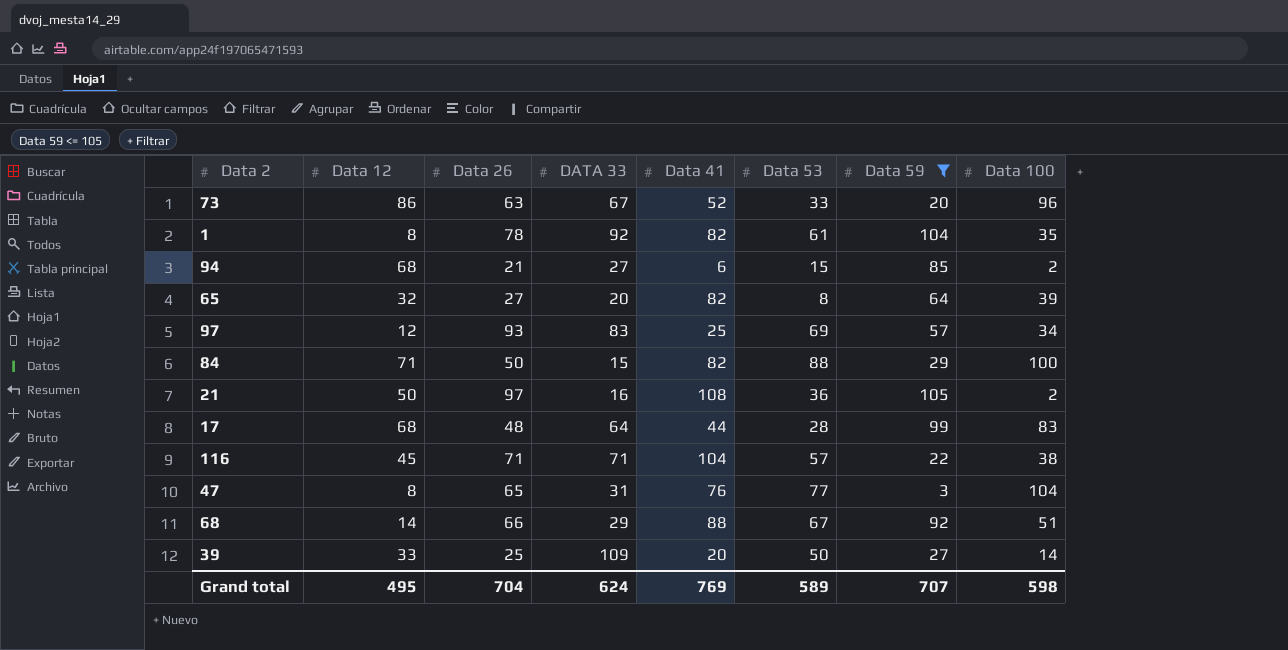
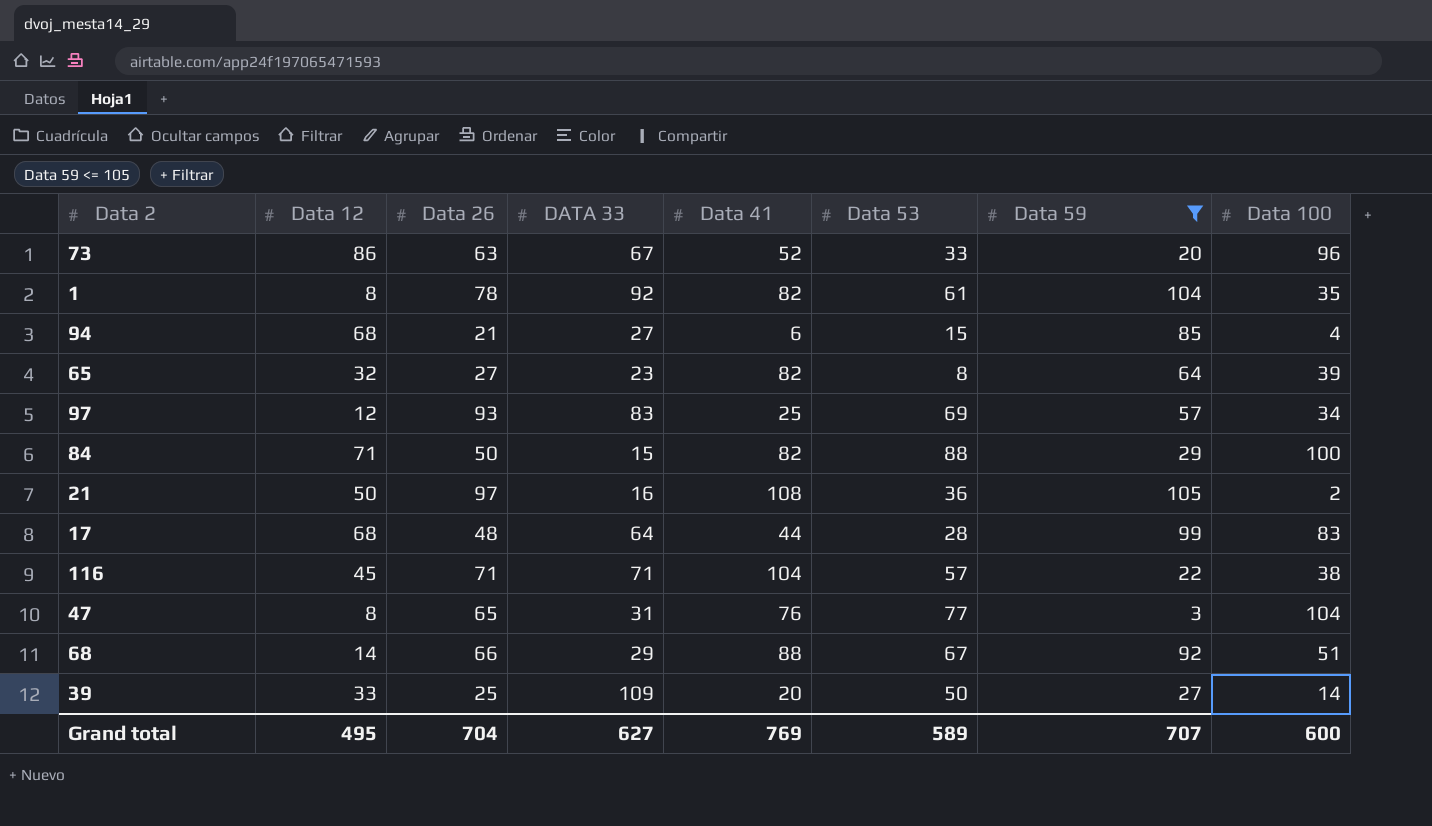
94 | Data 100: 2 -> 4
65 | DATA 33: 20 -> 23
Grand total | DATA 33: 624 -> 627
Grand total | Data 100: 598 -> 600

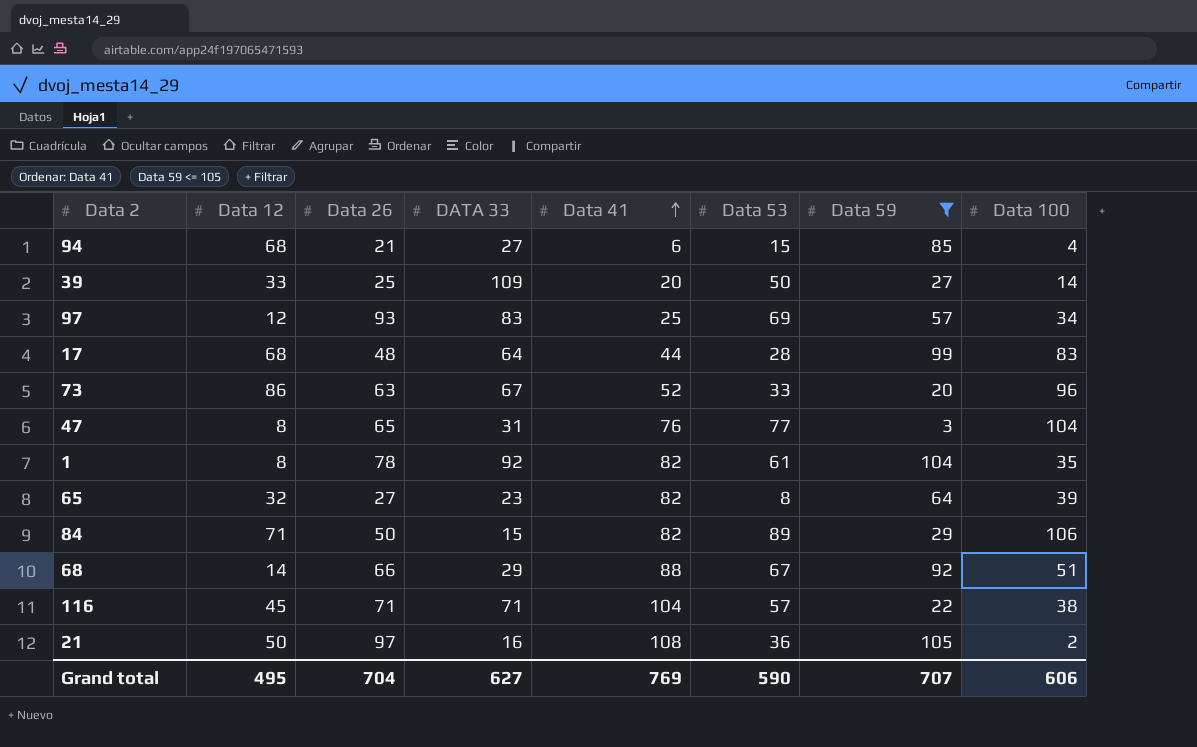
row order: none -> Data 41 ascending
84 | Data 53: 88 -> 89
84 | Data 100: 100 -> 106
Grand total | Data 53: 589 -> 590
Grand total | Data 100: 600 -> 606

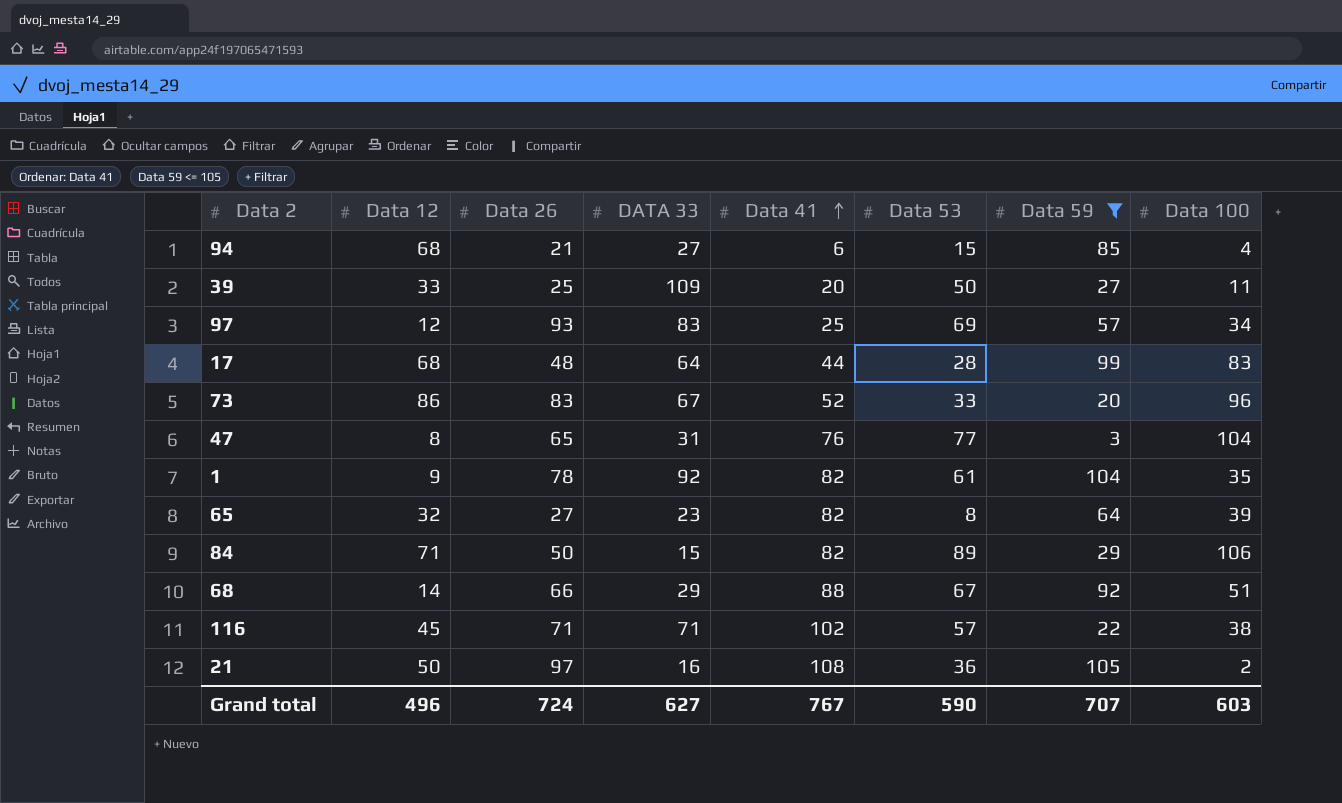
39 | Data 100: 14 -> 11
73 | Data 26: 63 -> 83
1 | Data 12: 8 -> 9
116 | Data 41: 104 -> 102
Grand total | Data 12: 495 -> 496
Grand total | Data 26: 704 -> 724
Grand total | Data 41: 769 -> 767
Grand total | Data 100: 606 -> 603

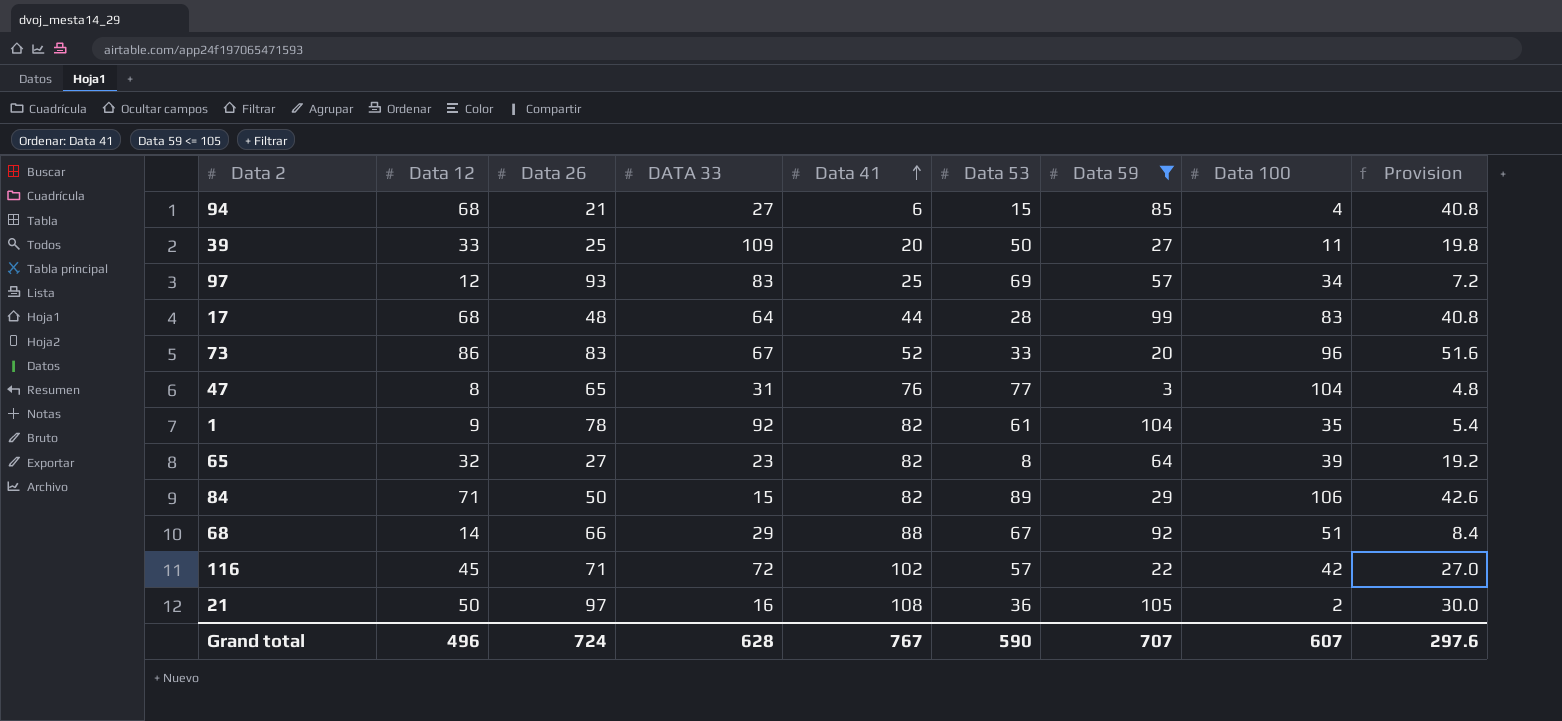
column Provision | formula: none -> [Data 12] * 0.6
116 | DATA 33: 71 -> 72
116 | Data 100: 38 -> 42
Grand total | DATA 33: 627 -> 628
Grand total | Data 100: 603 -> 607

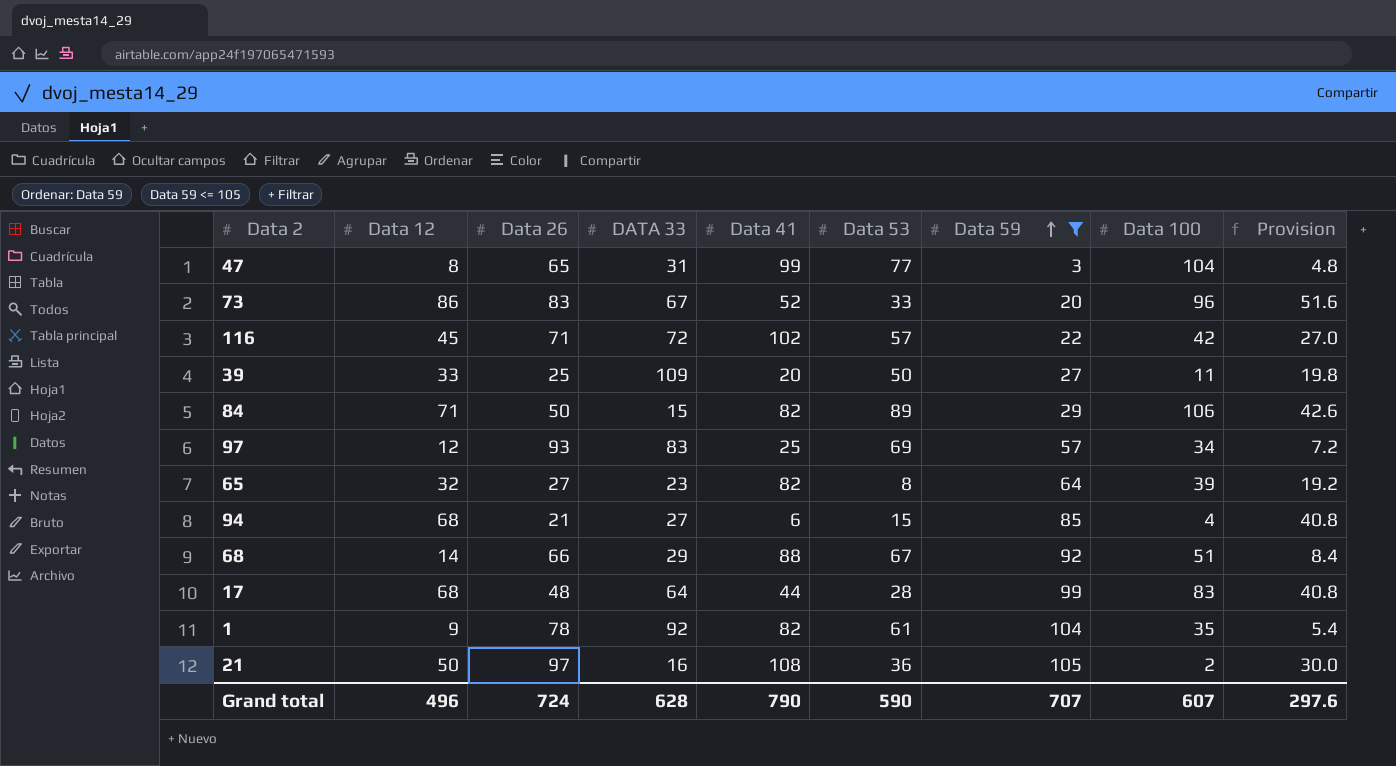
row order: Data 41 ascending -> Data 59 ascending
47 | Data 41: 76 -> 99
Grand total | Data 41: 767 -> 790

